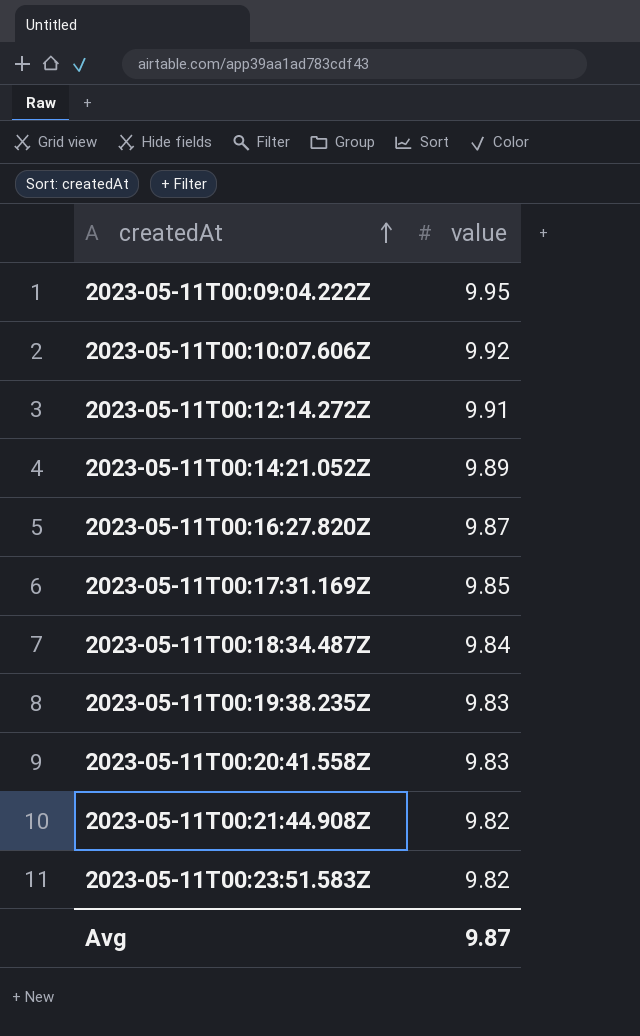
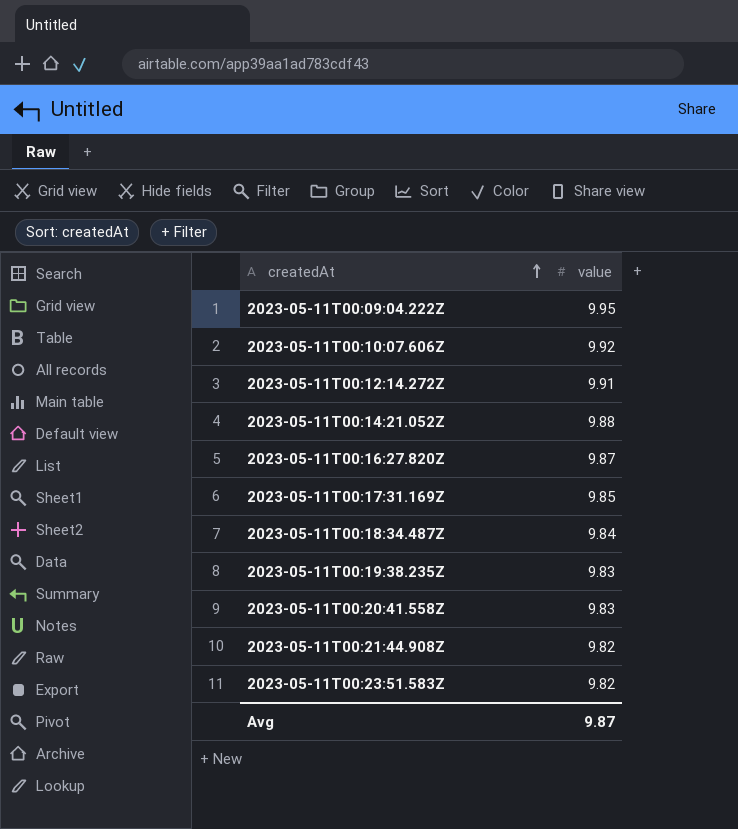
2023-05-11T00:14:21.052Z | value: 9.89 -> 9.88

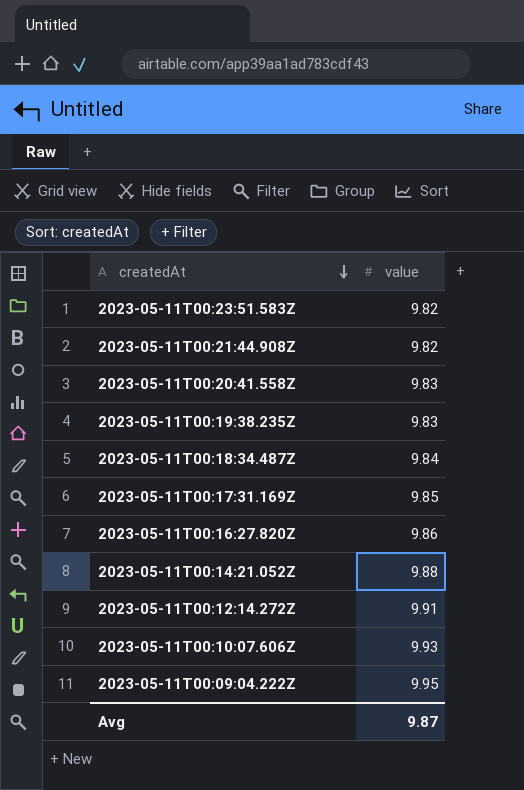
row order: createdAt ascending -> createdAt descending
2023-05-11T00:16:27.820Z | value: 9.87 -> 9.86
2023-05-11T00:10:07.606Z | value: 9.92 -> 9.93

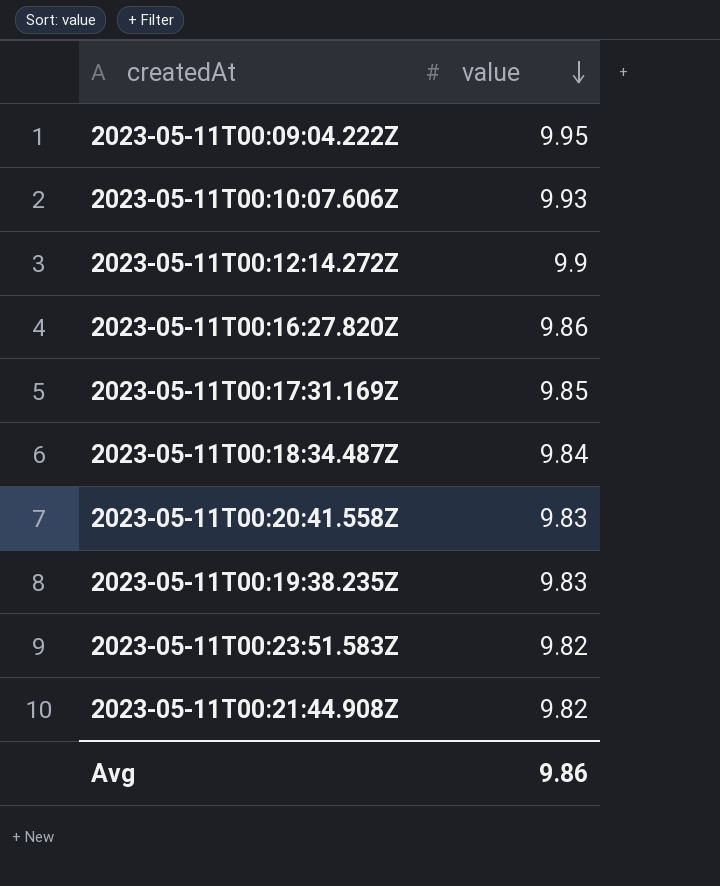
row order: createdAt descending -> value descending
row 2023-05-11T00:14:21.052Z: 9.88 -> none
2023-05-11T00:12:14.272Z | value: 9.91 -> 9.9
Avg | value: 9.87 -> 9.86

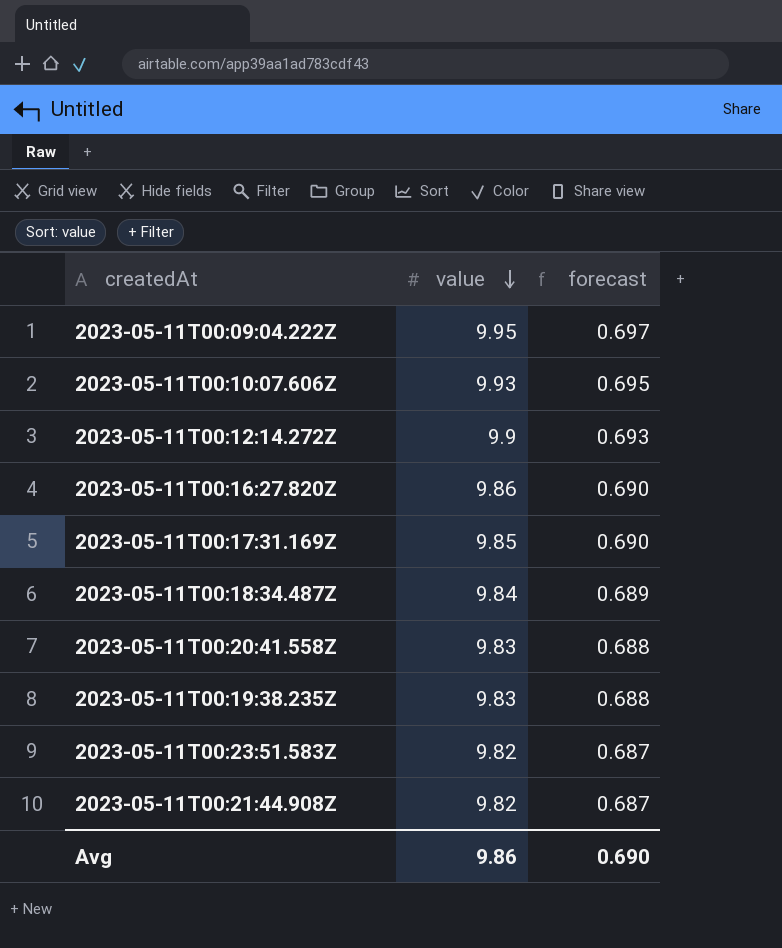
column forecast | formula: none -> [value] * 0.07

